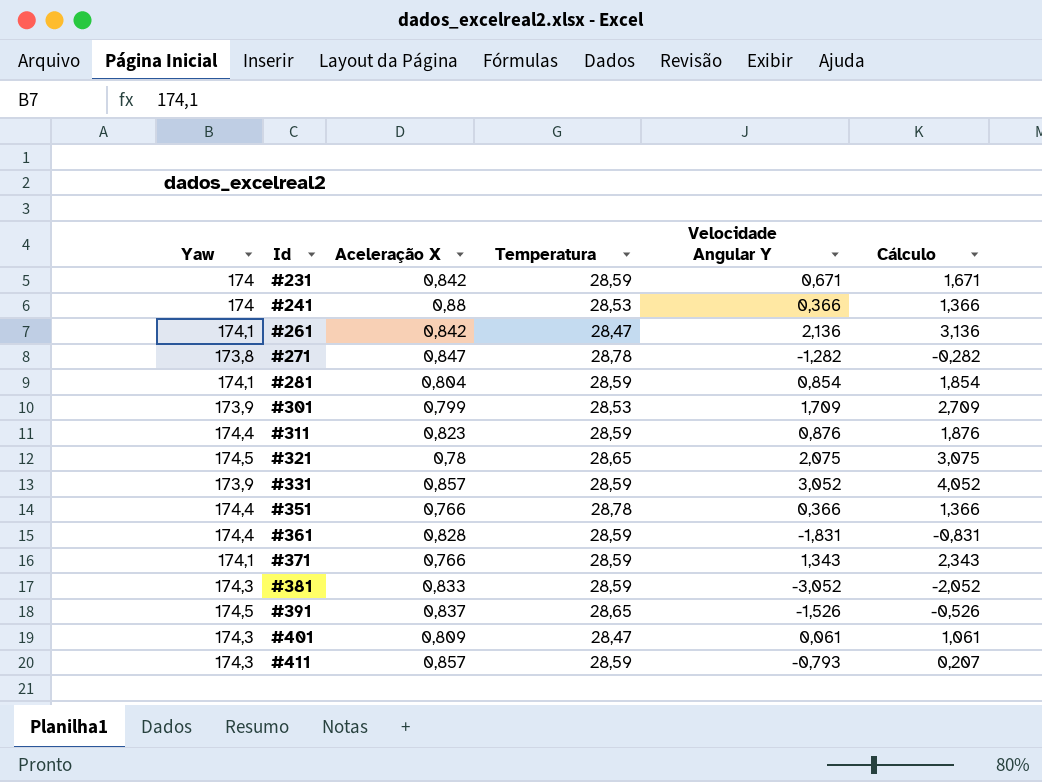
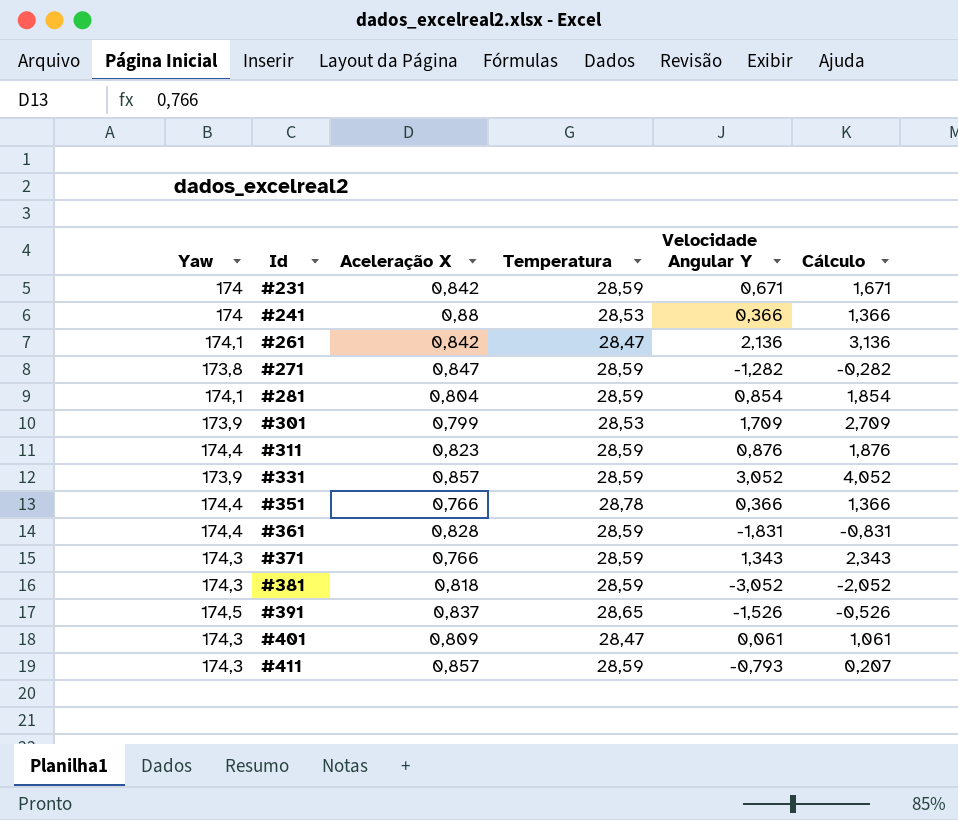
row #321: 174,5 | 0,78 | 28,65 | 2,075 | 3,075 -> none
#271 | Temperatura: 28,78 -> 28,59
#371 | Yaw: 174,1 -> 174,3
#381 | Aceleração X: 0,833 -> 0,818

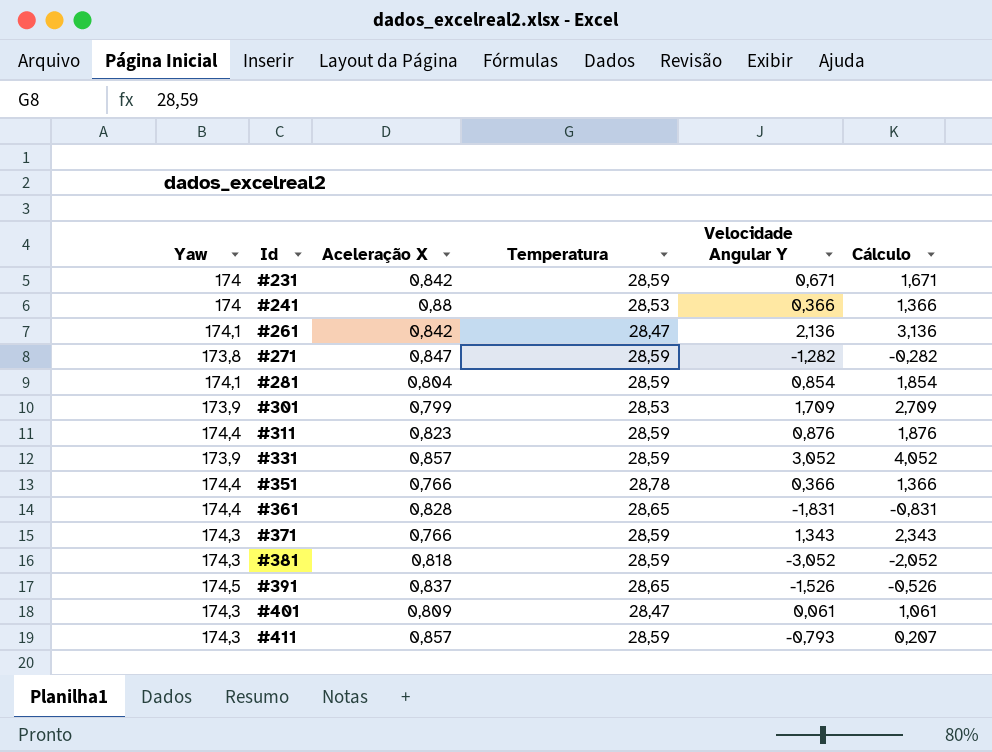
#361 | Temperatura: 28,59 -> 28,65

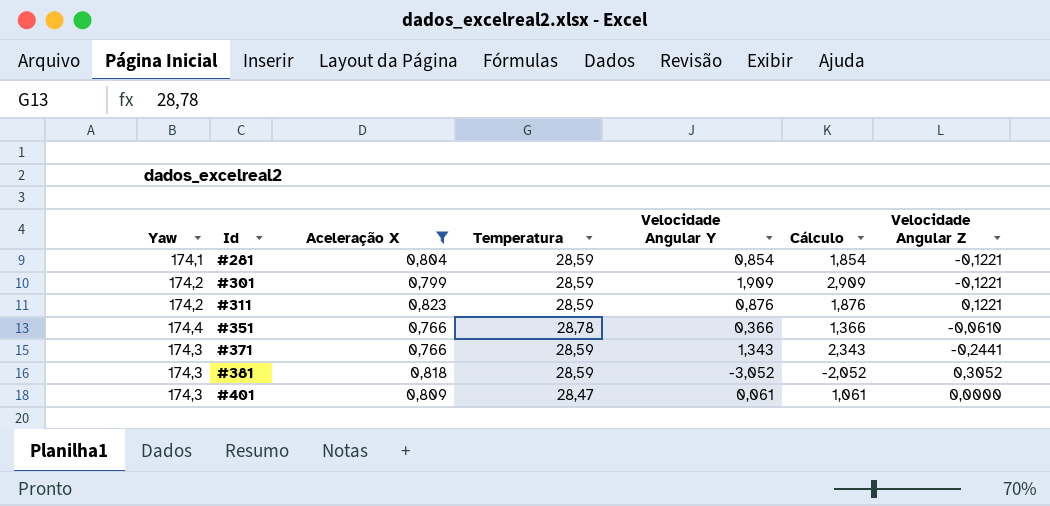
filter: none -> Aceleração X <= 0,823
column Velocidade Angular Z | position: none -> 7
#301 | Yaw: 173,9 -> 174,2
#301 | Temperatura: 28,53 -> 28,59
#301 | Velocidade Angular Y: 1,709 -> 1,909
#301 | Cálculo: 2,709 -> 2,909
#311 | Yaw: 174,4 -> 174,2

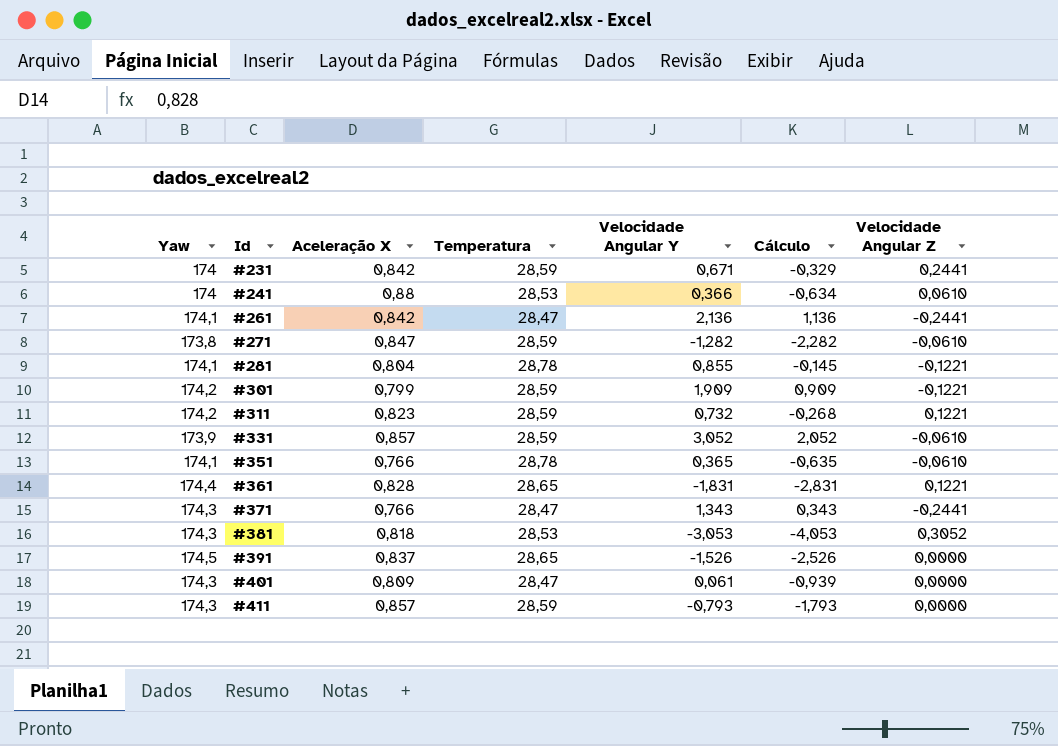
filter: Aceleração X <= 0,823 -> none
column Cálculo | formula: [Velocidade Angular Y] + 1 -> [Velocidade Angular Y] - 1
#281 | Temperatura: 28,59 -> 28,78
#281 | Velocidade Angular Y: 0,854 -> 0,855
#311 | Velocidade Angular Y: 0,876 -> 0,732
#351 | Yaw: 174,4 -> 174,1
#351 | Velocidade Angular Y: 0,366 -> 0,365
#371 | Temperatura: 28,59 -> 28,47
#381 | Temperatura: 28,59 -> 28,53
#381 | Velocidade Angular Y: -3,052 -> -3,053

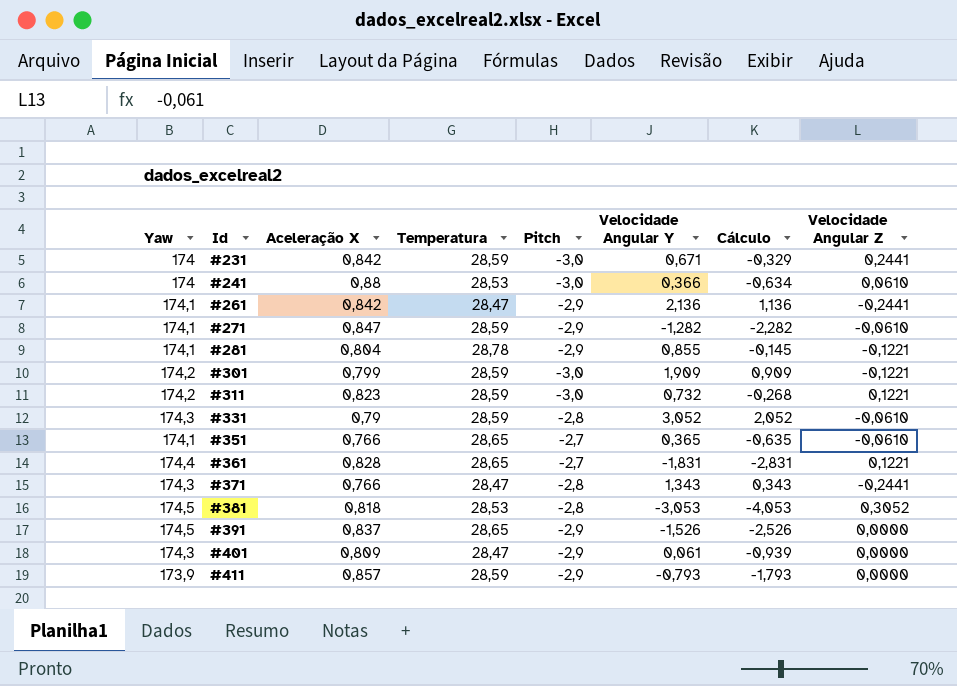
column Pitch | position: none -> 5
#271 | Yaw: 173,8 -> 174,1
#331 | Yaw: 173,9 -> 174,3
#331 | Aceleração X: 0,857 -> 0,79
#351 | Temperatura: 28,78 -> 28,65
#381 | Yaw: 174,3 -> 174,5
#411 | Yaw: 174,3 -> 173,9

